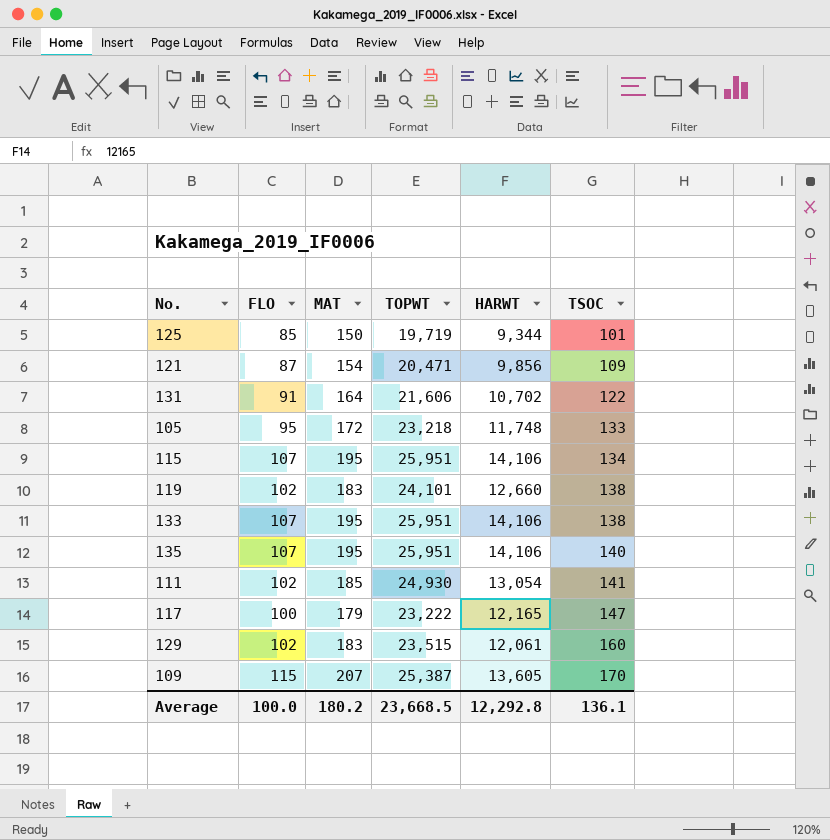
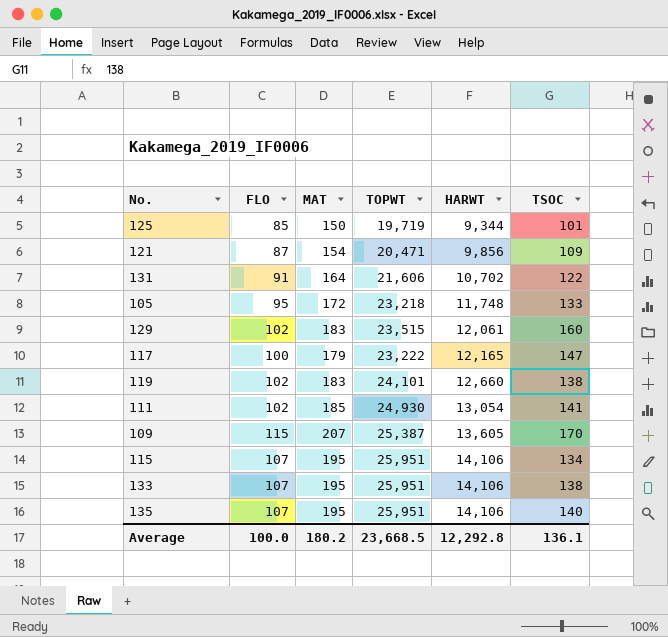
row order: TSOC ascending -> HARWT ascending

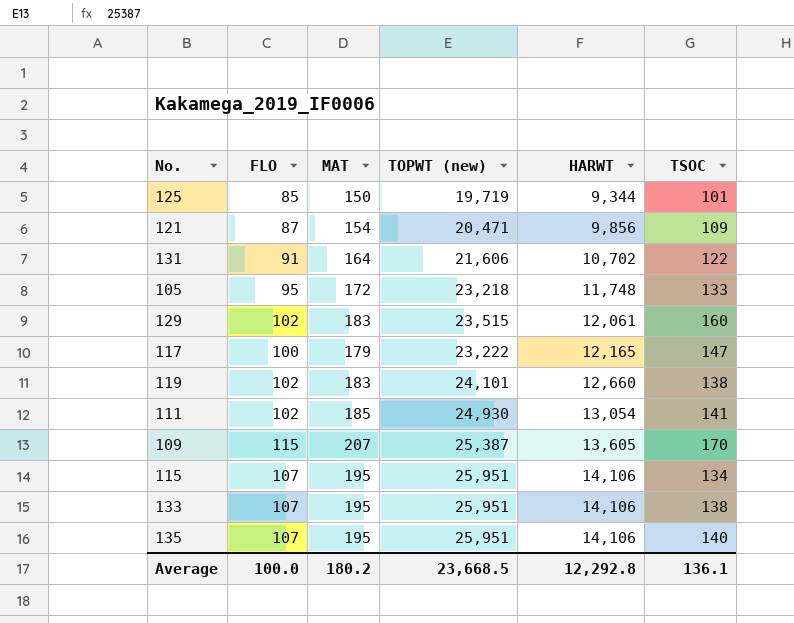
column name: TOPWT -> TOPWT (new)

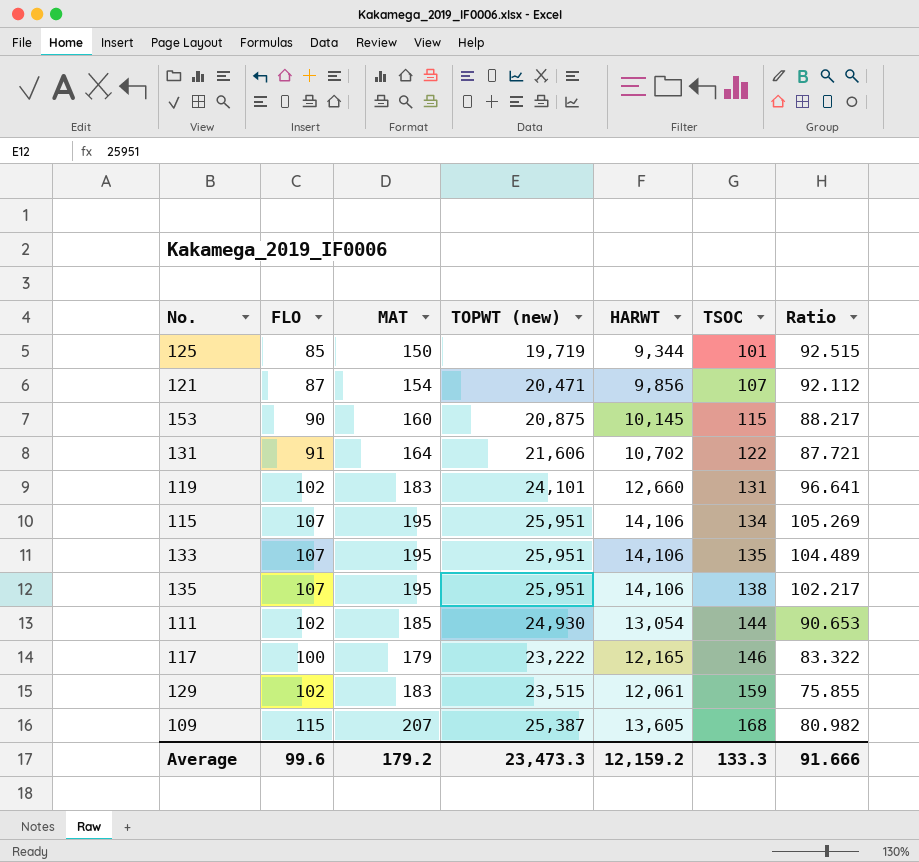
row order: HARWT ascending -> TSOC ascending
column Ratio | formula: none -> [HARWT] / [TSOC]
row 105: 95 | 172 | 23,218 | 11,748 | 133 -> none
121 | TSOC: 109 -> 107
row 153: none -> 90 | 160 | 20,875 | 10,145 | 115 | 88.217
119 | TSOC: 138 -> 131
133 | TSOC: 138 -> 135
135 | TSOC: 140 -> 138
111 | TSOC: 141 -> 144
117 | TSOC: 147 -> 146
129 | TSOC: 160 -> 159
109 | TSOC: 170 -> 168
Average | FLO: 100.0 -> 99.6
Average | MAT: 180.2 -> 179.2
Average | TOPWT (new): 23,668.5 -> 23,473.3
Average | HARWT: 12,292.8 -> 12,159.2
Average | TSOC: 136.1 -> 133.3

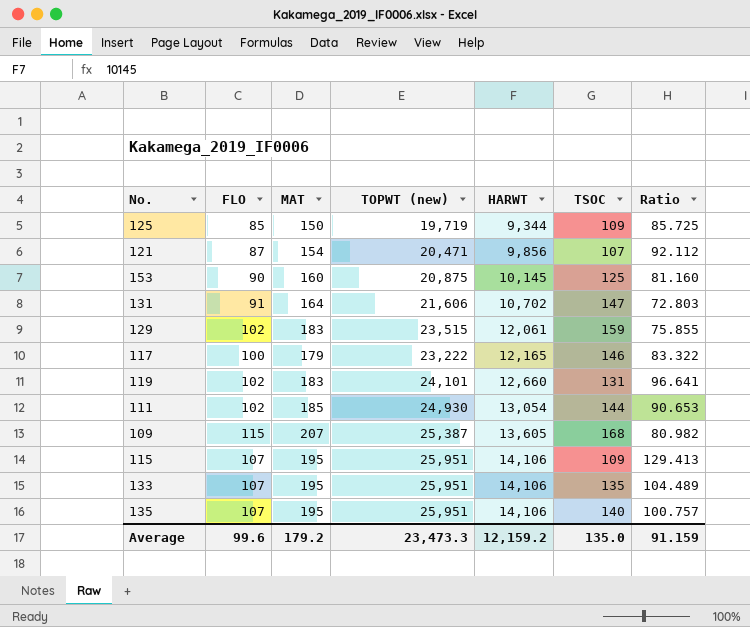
row order: TSOC ascending -> HARWT ascending
125 | TSOC: 101 -> 109
125 | Ratio: 92.515 -> 85.725
153 | TSOC: 115 -> 125
153 | Ratio: 88.217 -> 81.160
131 | TSOC: 122 -> 147
131 | Ratio: 87.721 -> 72.803
115 | TSOC: 134 -> 109
115 | Ratio: 105.269 -> 129.413
135 | TSOC: 138 -> 140
135 | Ratio: 102.217 -> 100.757
Average | TSOC: 133.3 -> 135.0
Average | Ratio: 91.666 -> 91.159

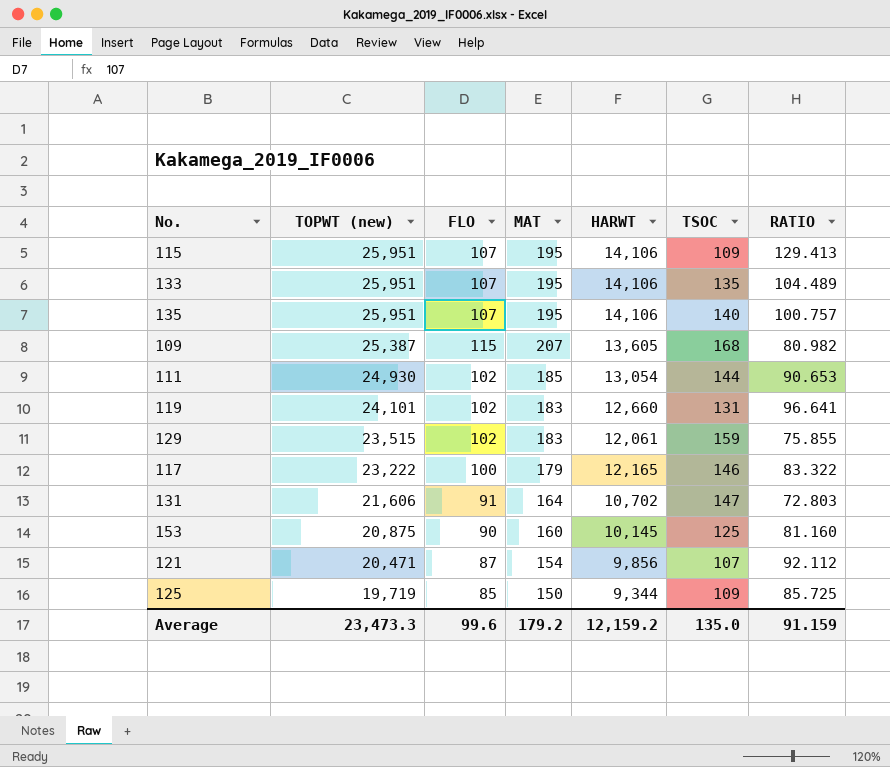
row order: HARWT ascending -> TOPWT (new) descending
column TOPWT (new) | position: 4 -> 2
column name: Ratio -> RATIO

